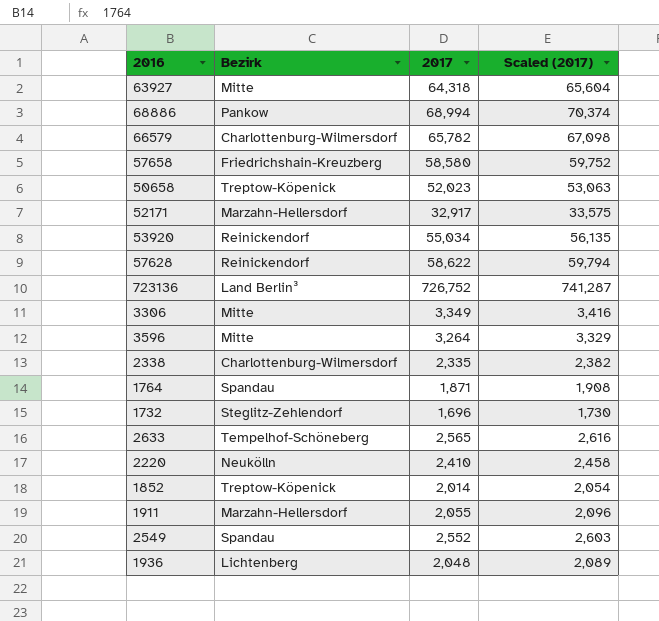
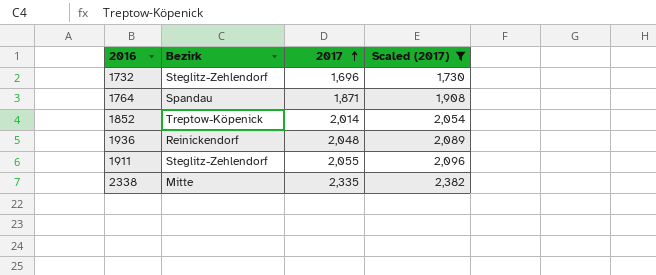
filter: none -> Scaled (2017) <= 2,382
row order: none -> 2017 ascending
1936 | Bezirk: Lichtenberg -> Reinickendorf
1911 | Bezirk: Marzahn-Hellersdorf -> Steglitz-Zehlendorf
2338 | Bezirk: Charlottenburg-Wilmersdorf -> Mitte

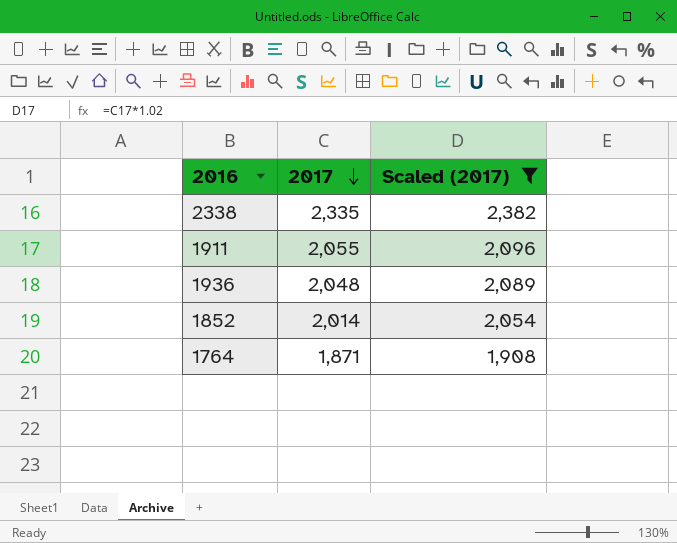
row order: 2017 ascending -> 2017 descending
column Bezirk | position: 2 -> none
row 1732: Steglitz-Zehlendorf | 1,696 | 1,730 -> none

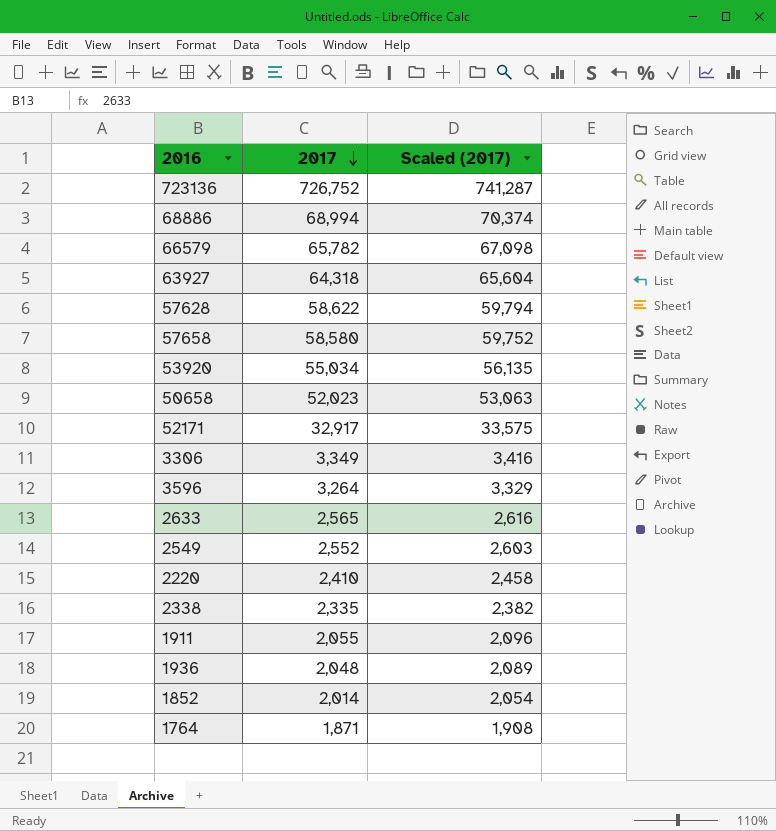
filter: Scaled (2017) <= 2,382 -> none

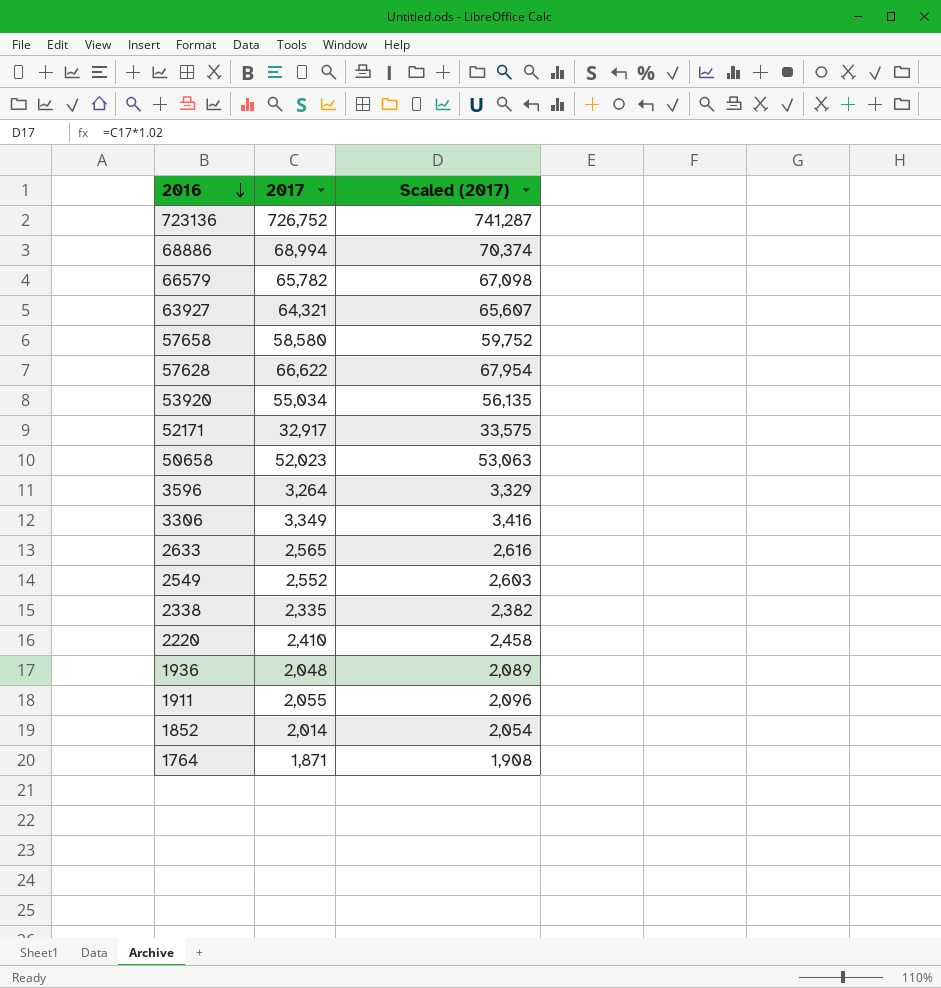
row order: 2017 descending -> 2016 descending
63927 | 2017: 64,318 -> 64,321
63927 | Scaled (2017): 65,604 -> 65,607
57628 | 2017: 58,622 -> 66,622
57628 | Scaled (2017): 59,794 -> 67,954

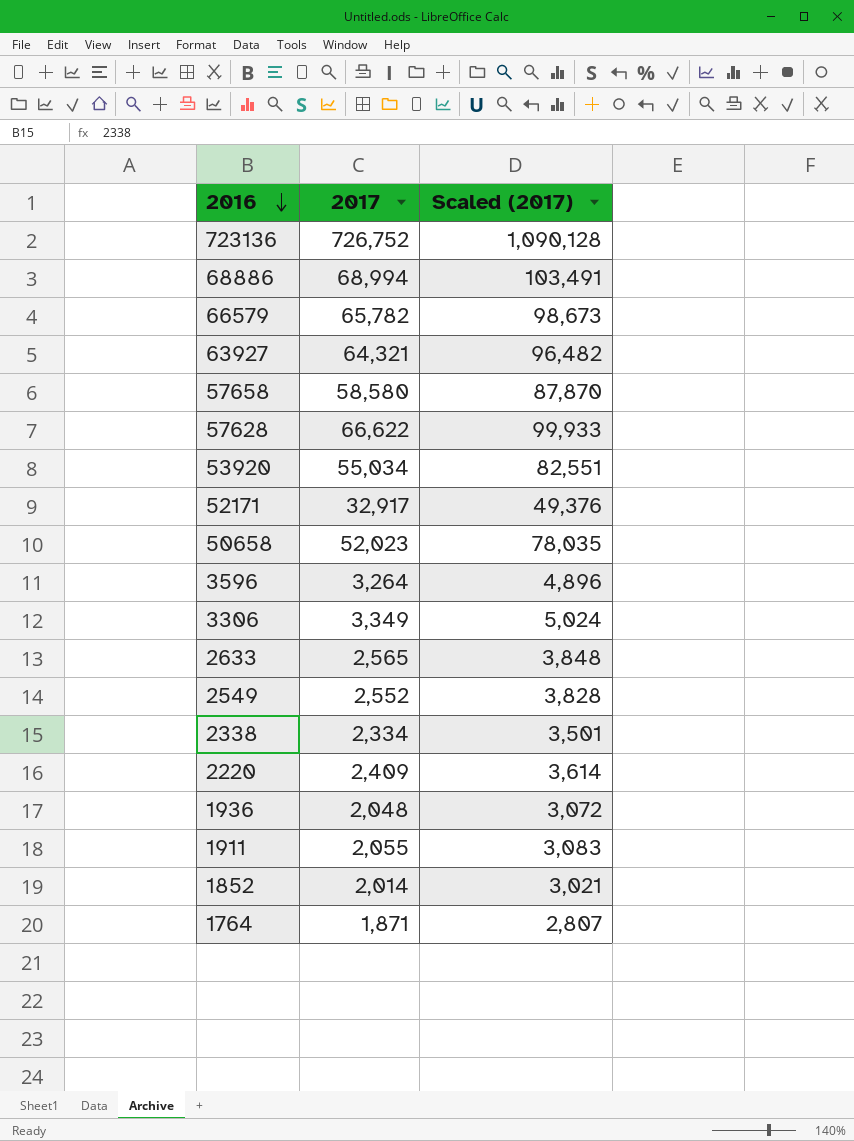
column Scaled (2017) | formula: [2017] * 1.02 -> [2017] * 1.5
2338 | 2017: 2,335 -> 2,334
2220 | 2017: 2,410 -> 2,409

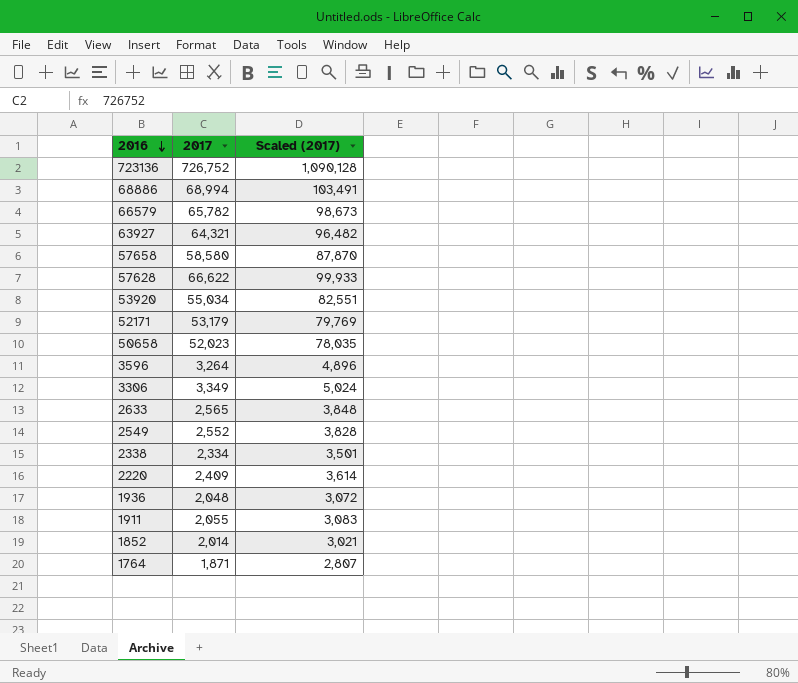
52171 | 2017: 32,917 -> 53,179
52171 | Scaled (2017): 49,376 -> 79,769

